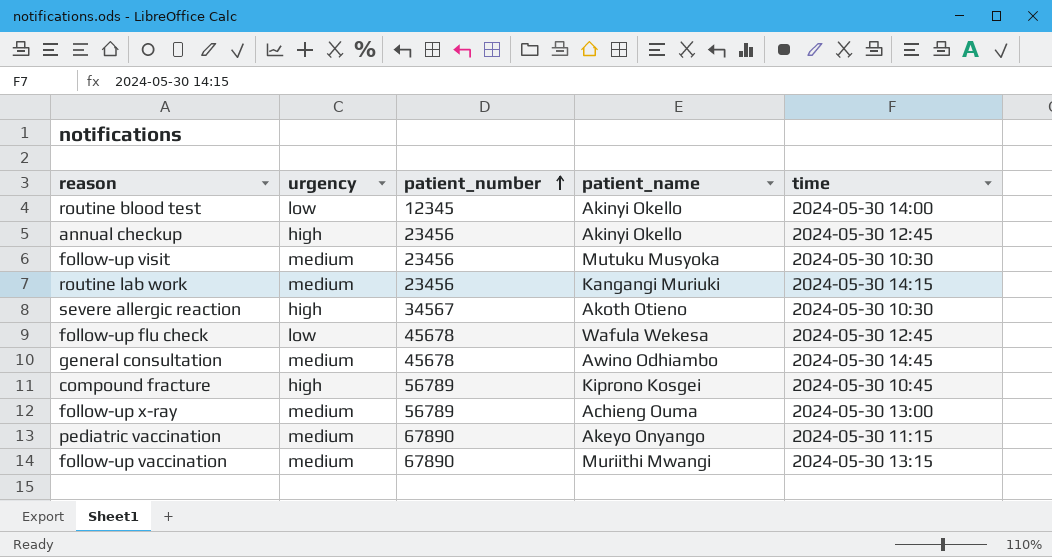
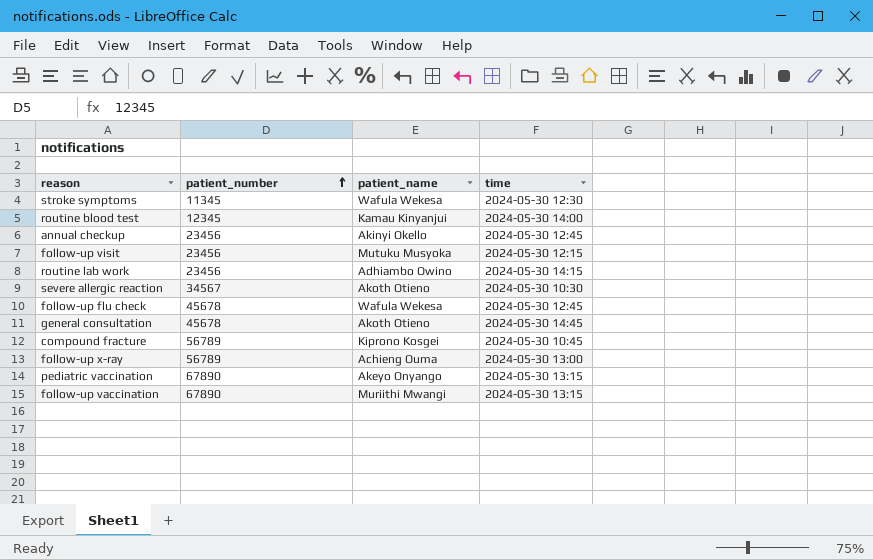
column urgency | position: 2 -> none
row stroke symptoms: none -> 11345 | Wafula Wekesa | 2024-05-30 12:30
routine blood test | patient_name: Akinyi Okello -> Kamau Kinyanjui
follow-up visit | time: 2024-05-30 10:30 -> 2024-05-30 12:15
routine lab work | patient_name: Kangangi Muriuki -> Adhiambo Owino
general consultation | patient_name: Awino Odhiambo -> Akoth Otieno
pediatric vaccination | time: 2024-05-30 11:15 -> 2024-05-30 13:15

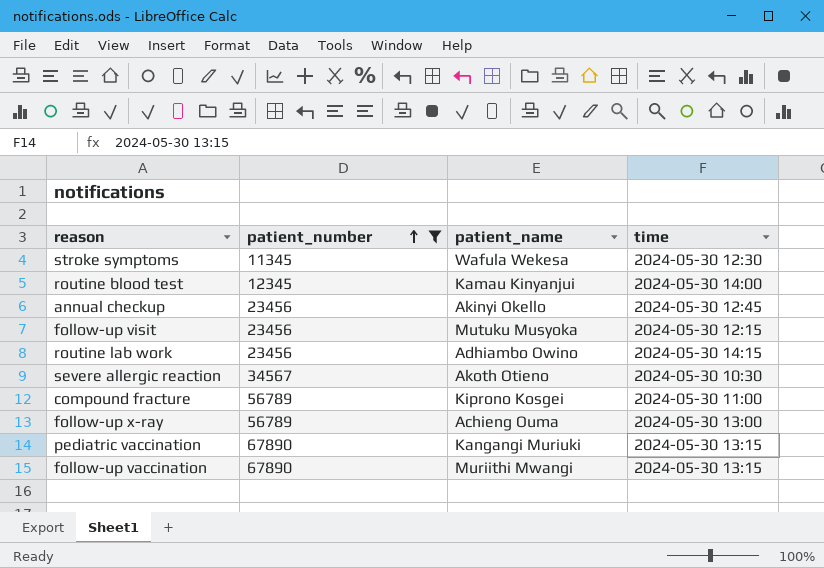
filter: none -> patient_number != 45678
compound fracture | time: 2024-05-30 10:45 -> 2024-05-30 11:00
pediatric vaccination | patient_name: Akeyo Onyango -> Kangangi Muriuki

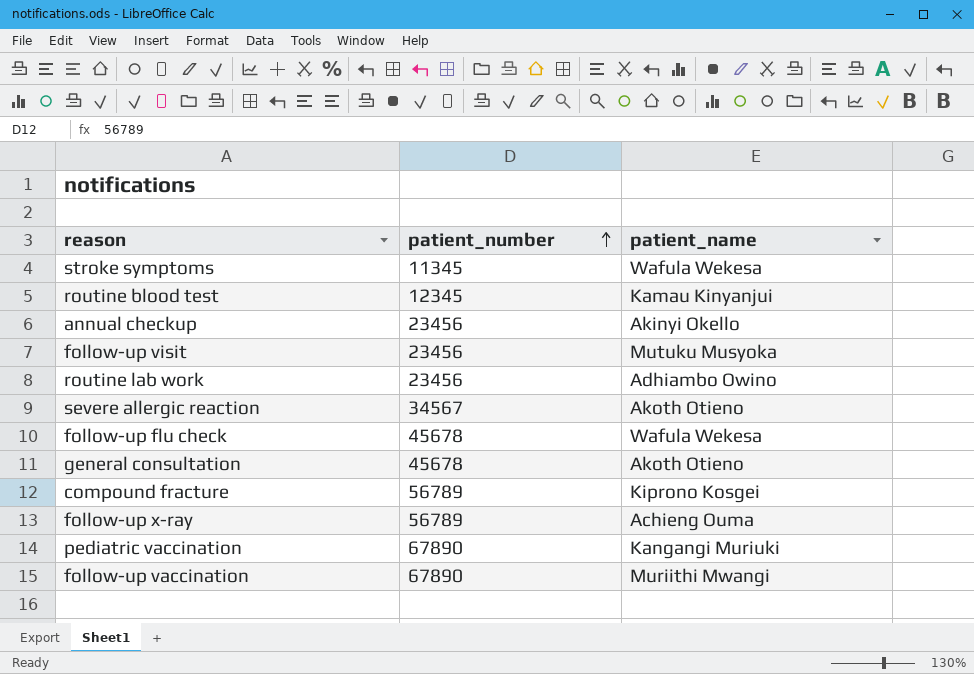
filter: patient_number != 45678 -> none
column time | position: 4 -> none

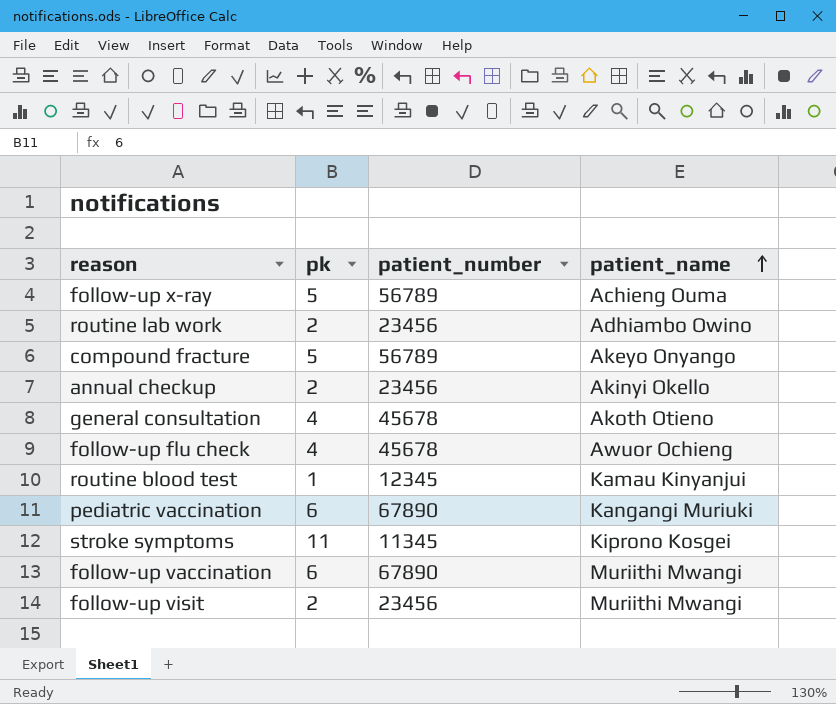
row order: patient_number ascending -> patient_name ascending
column pk | position: none -> 2
row severe allergic reaction: 34567 | Akoth Otieno -> none
compound fracture | patient_name: Kiprono Kosgei -> Akeyo Onyango
follow-up flu check | patient_name: Wafula Wekesa -> Awuor Ochieng
stroke symptoms | patient_name: Wafula Wekesa -> Kiprono Kosgei
follow-up visit | patient_name: Mutuku Musyoka -> Muriithi Mwangi

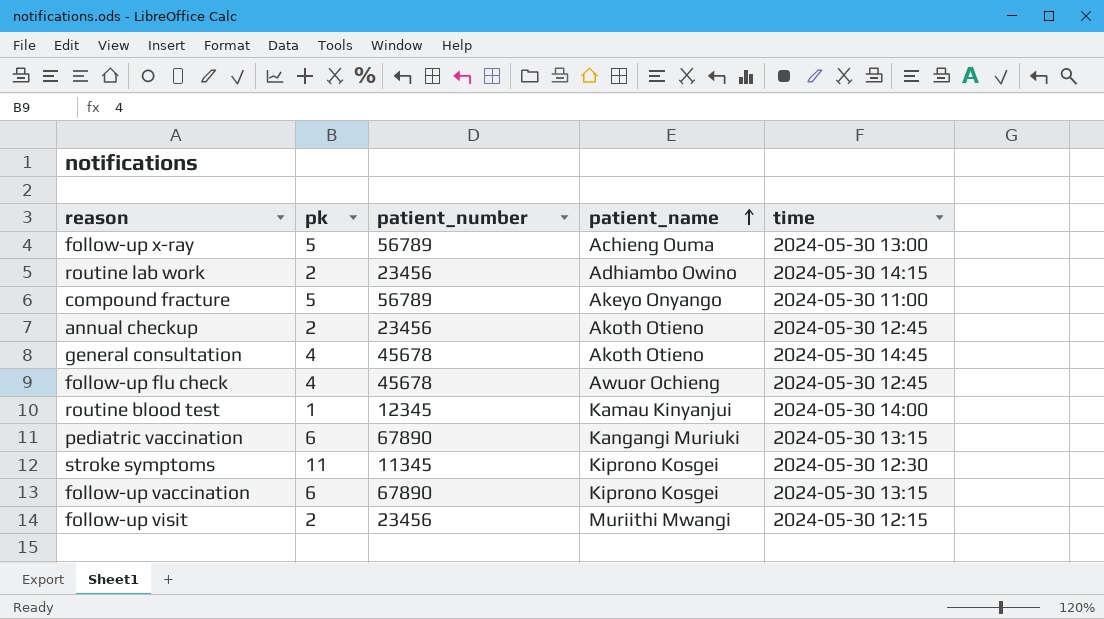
column time | position: none -> 5
annual checkup | patient_name: Akinyi Okello -> Akoth Otieno
follow-up vaccination | patient_name: Muriithi Mwangi -> Kiprono Kosgei

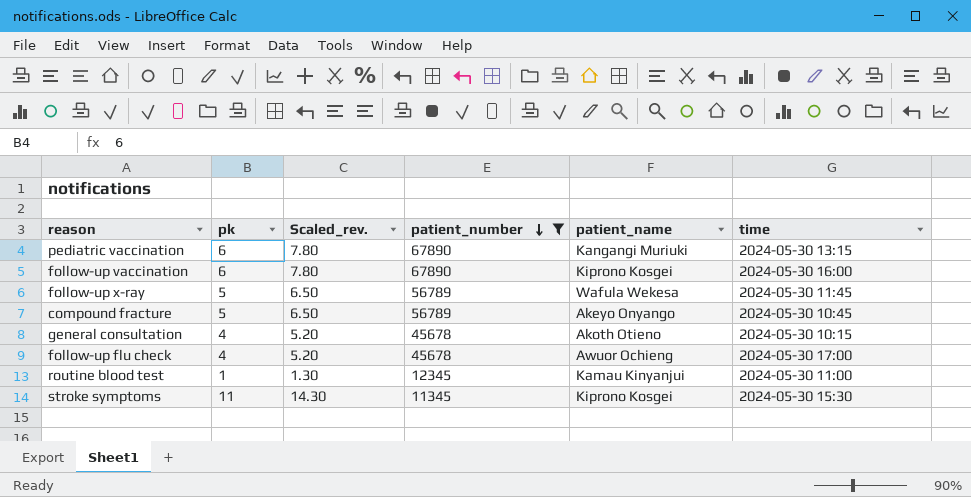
filter: none -> patient_number != 23456
row order: patient_name ascending -> patient_number descending
column Scaled_rev. | formula: none -> [pk] * 1.3
follow-up vaccination | time: 2024-05-30 13:15 -> 2024-05-30 16:00
follow-up x-ray | patient_name: Achieng Ouma -> Wafula Wekesa
follow-up x-ray | time: 2024-05-30 13:00 -> 2024-05-30 11:45
compound fracture | time: 2024-05-30 11:00 -> 2024-05-30 10:45
general consultation | time: 2024-05-30 14:45 -> 2024-05-30 10:15
follow-up flu check | time: 2024-05-30 12:45 -> 2024-05-30 17:00
routine blood test | time: 2024-05-30 14:00 -> 2024-05-30 11:00
stroke symptoms | time: 2024-05-30 12:30 -> 2024-05-30 15:30

